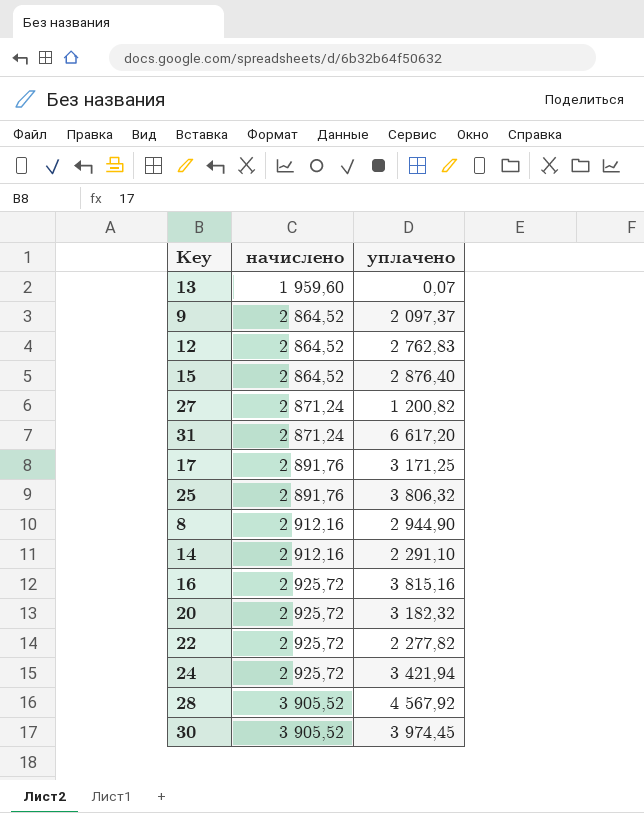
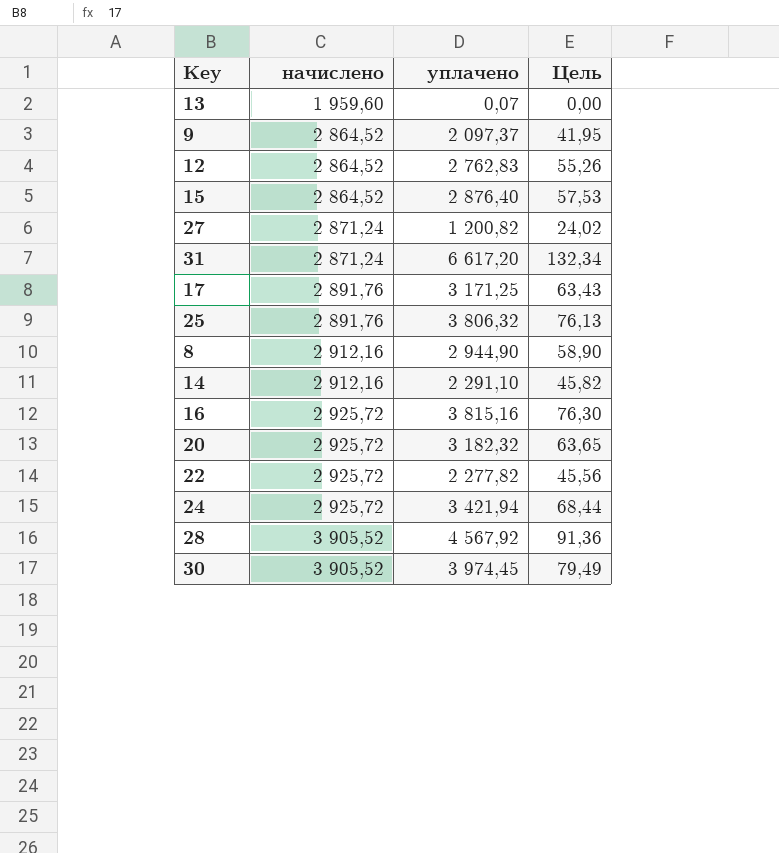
column Цель | formula: none -> [уплачено] * 0,02

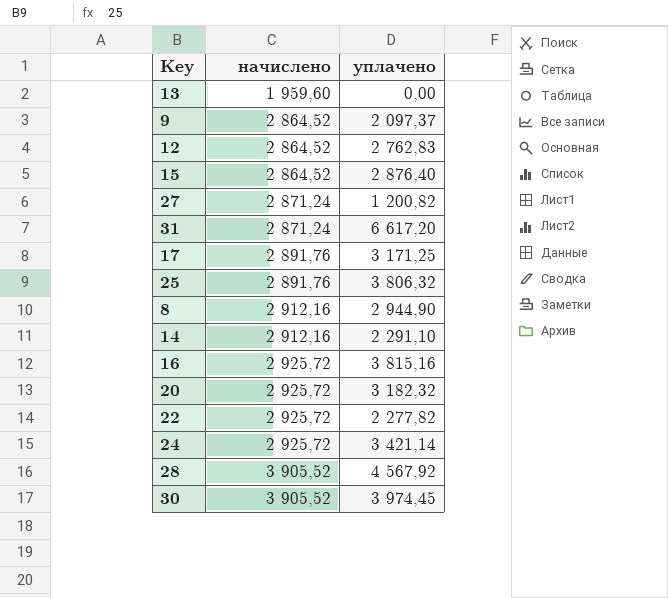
column Цель | formula: [уплачено] * 0,02 -> none
13 | уплачено: 0,07 -> 0,00
24 | уплачено: 3 421,94 -> 3 421,14

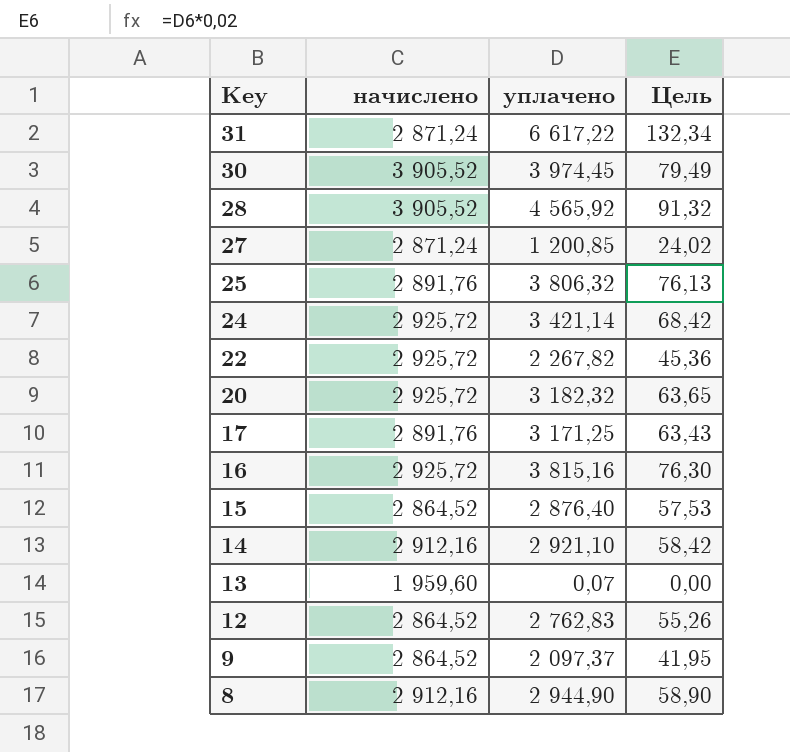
row order: начислено ascending -> Key descending
column Цель | formula: none -> [уплачено] * 0,02
31 | уплачено: 6 617,20 -> 6 617,22
28 | уплачено: 4 567,92 -> 4 565,92
27 | уплачено: 1 200,82 -> 1 200,85
22 | уплачено: 2 277,82 -> 2 267,82
14 | уплачено: 2 291,10 -> 2 921,10
13 | уплачено: 0,00 -> 0,07

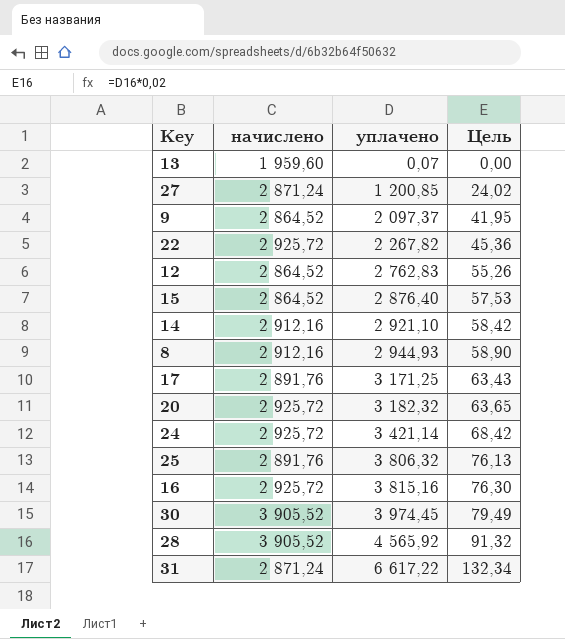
row order: Key descending -> уплачено ascending
8 | уплачено: 2 944,90 -> 2 944,93

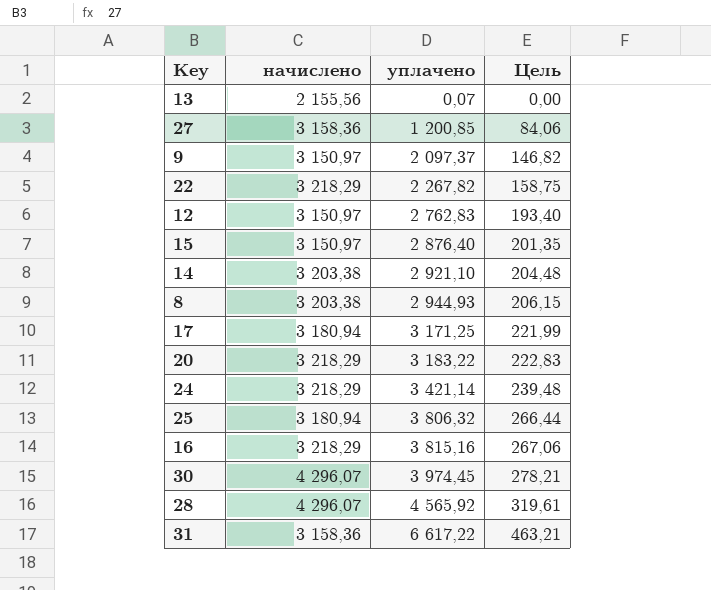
column Цель | formula: [уплачено] * 0,02 -> [уплачено] * 0,07
13 | начислено: 1 959,60 -> 2 155,56
27 | начислено: 2 871,24 -> 3 158,36
9 | начислено: 2 864,52 -> 3 150,97
22 | начислено: 2 925,72 -> 3 218,29
12 | начислено: 2 864,52 -> 3 150,97
15 | начислено: 2 864,52 -> 3 150,97
14 | начислено: 2 912,16 -> 3 203,38
8 | начислено: 2 912,16 -> 3 203,38
17 | начислено: 2 891,76 -> 3 180,94
20 | начислено: 2 925,72 -> 3 218,29
20 | уплачено: 3 182,32 -> 3 183,22
24 | начислено: 2 925,72 -> 3 218,29
25 | начислено: 2 891,76 -> 3 180,94
16 | начислено: 2 925,72 -> 3 218,29
30 | начислено: 3 905,52 -> 4 296,07
28 | начислено: 3 905,52 -> 4 296,07
31 | начислено: 2 871,24 -> 3 158,36

